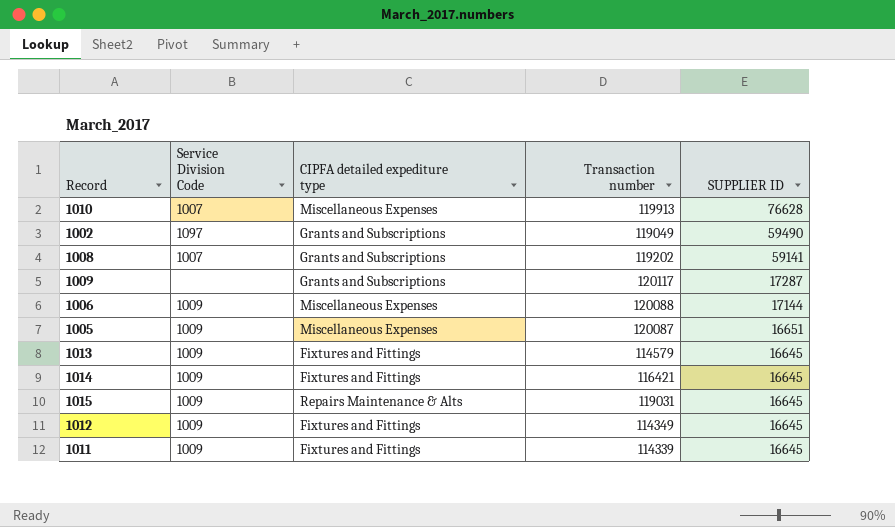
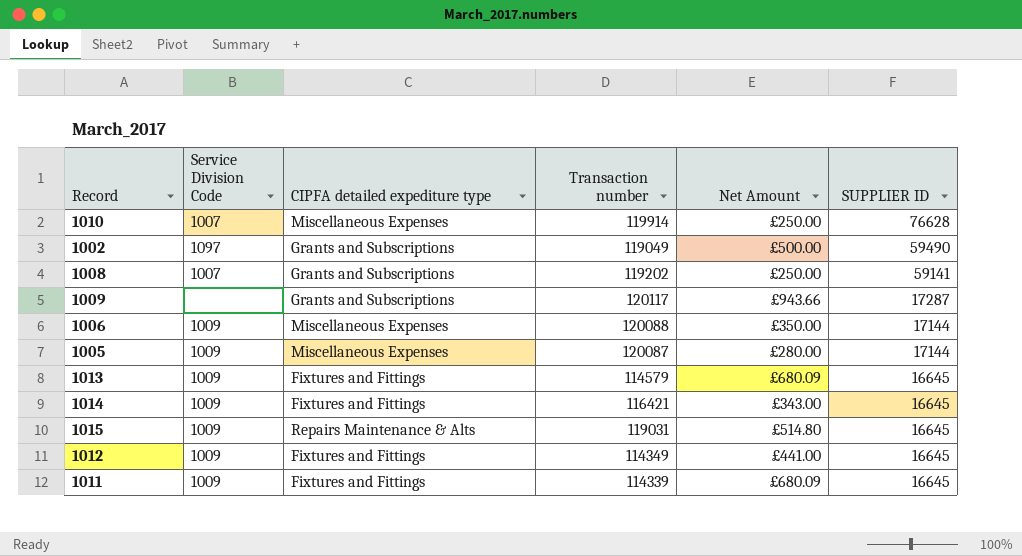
column Net Amount | position: none -> 5
1010 | Transaction number: 119913 -> 119914
1005 | SUPPLIER ID: 16651 -> 17144

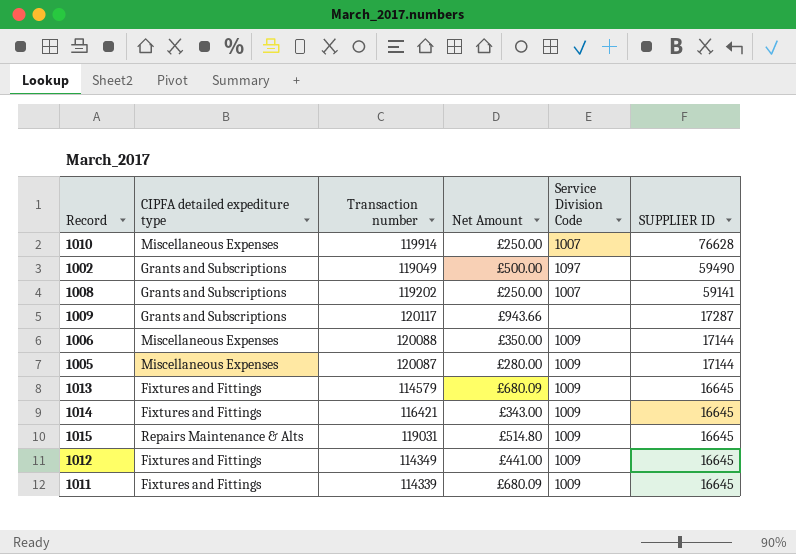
column Service Division Code | position: 2 -> 5

